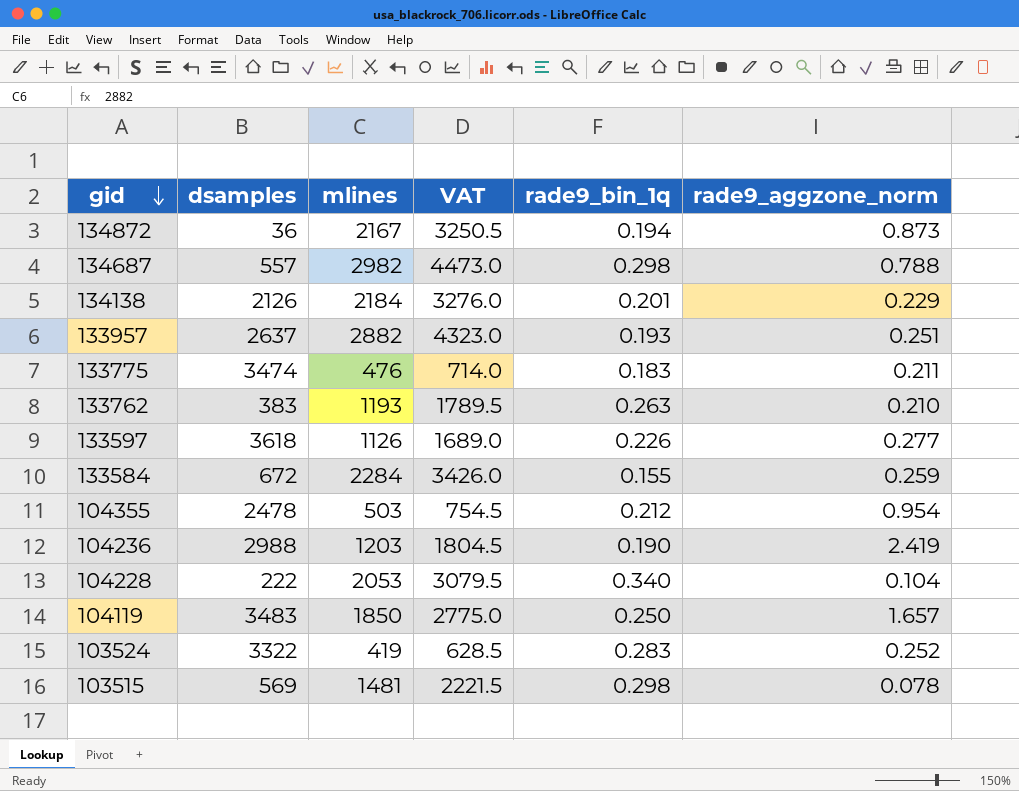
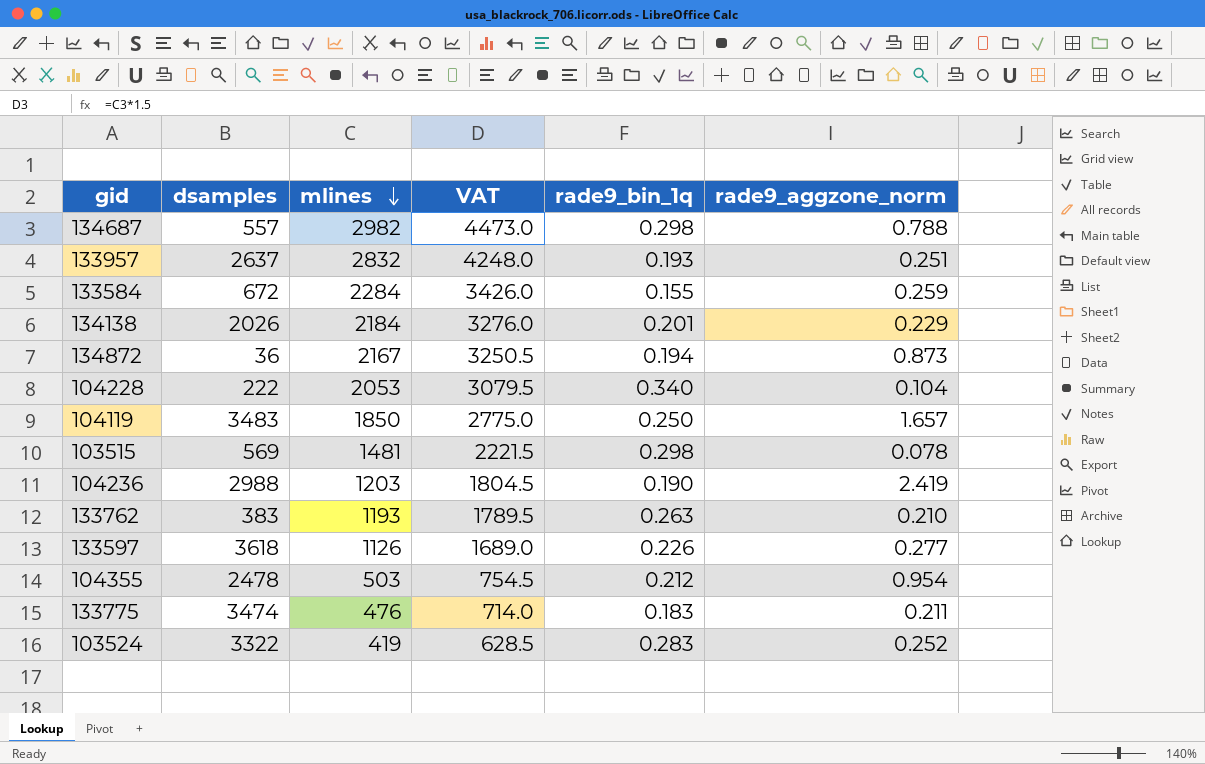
row order: gid descending -> mlines descending
133957 | mlines: 2882 -> 2832
133957 | VAT: 4323.0 -> 4248.0
134138 | dsamples: 2126 -> 2026

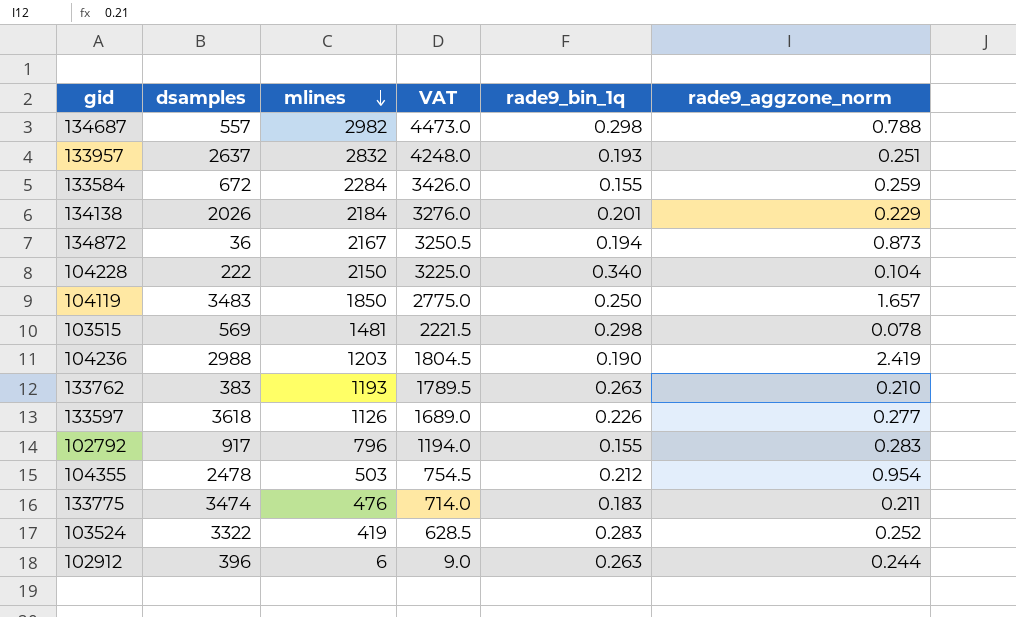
104228 | mlines: 2053 -> 2150
104228 | VAT: 3079.5 -> 3225.0
row 102792: none -> 917 | 796 | 1194.0 | 0.155 | 0.283
row 102912: none -> 396 | 6 | 9.0 | 0.263 | 0.244

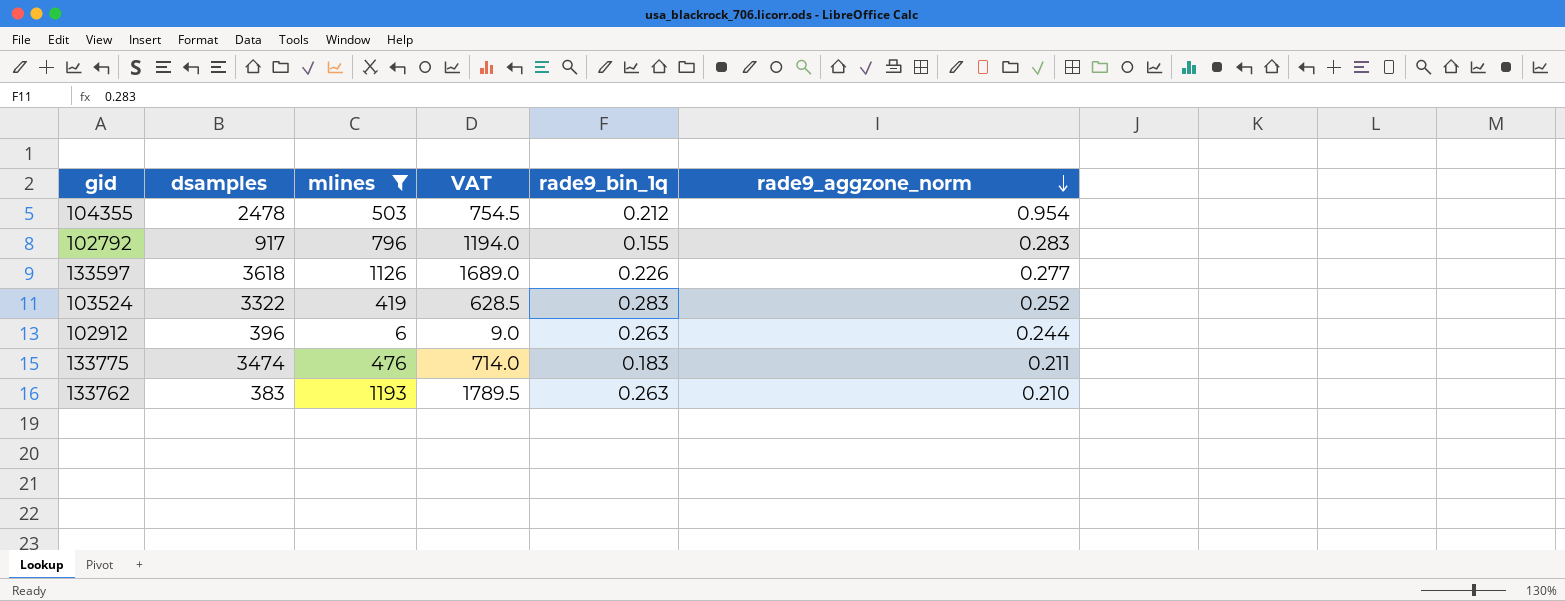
filter: none -> mlines <= 1193
row order: mlines descending -> rade9_aggzone_norm descending

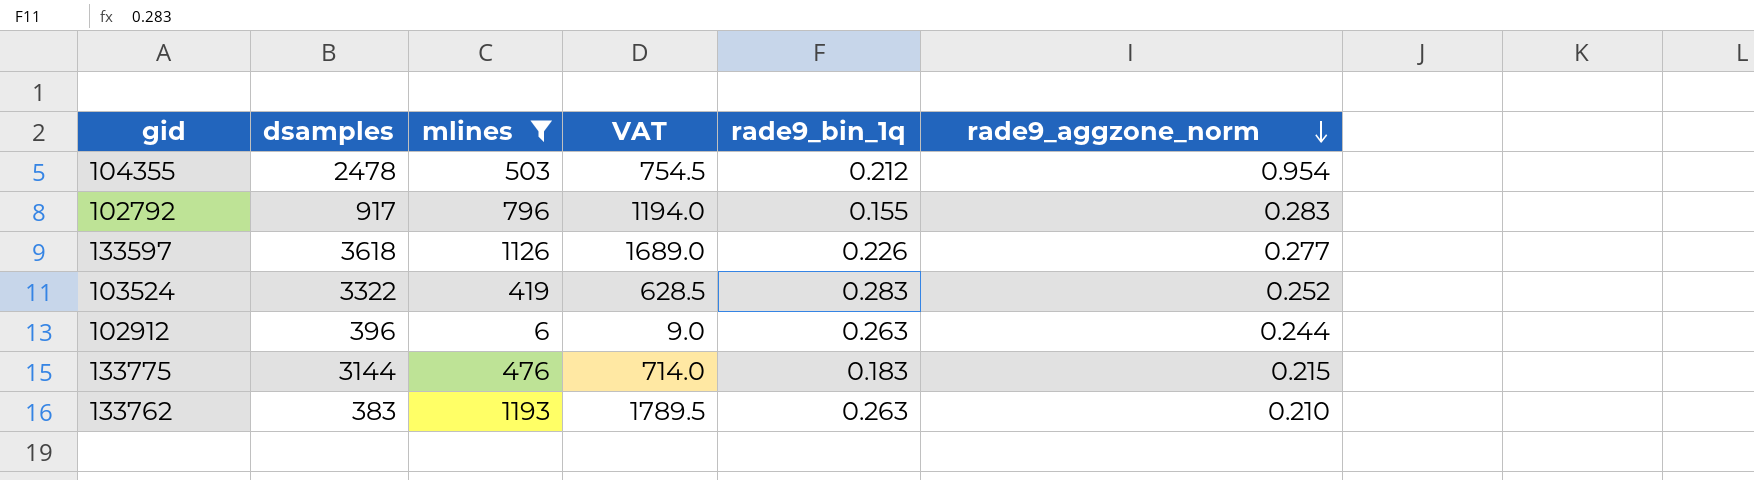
133775 | dsamples: 3474 -> 3144
133775 | rade9_aggzone_norm: 0.211 -> 0.215

